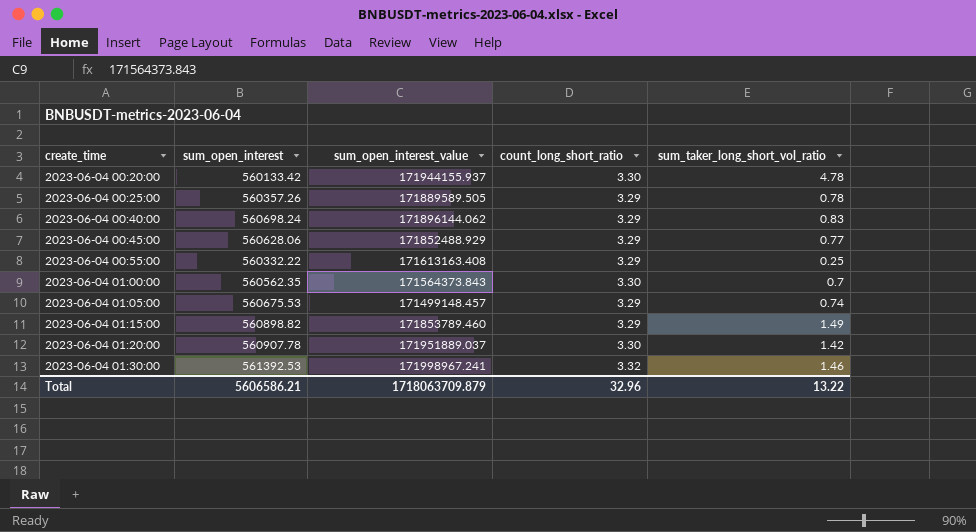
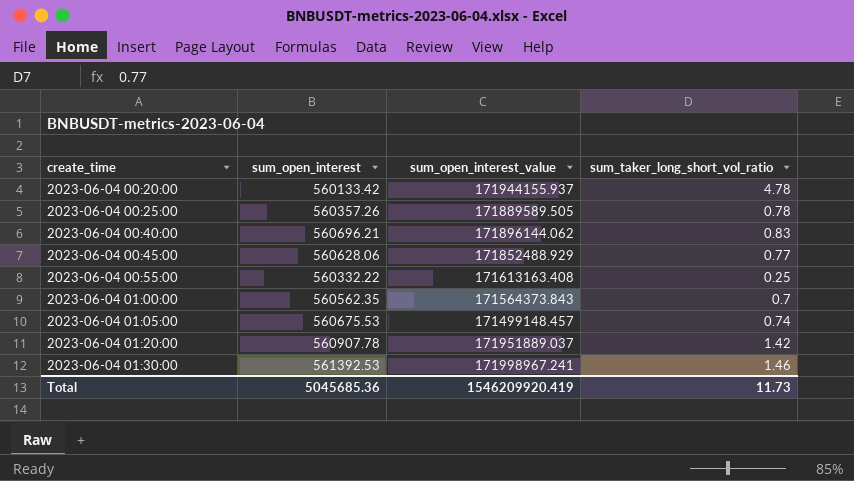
column count_long_short_ratio | position: 4 -> none
row 2023-06-04 01:15:00: 560898.82 | 171853789.460 | 3.29 | 1.49 -> none
2023-06-04 00:40:00 | sum_open_interest: 560698.24 -> 560696.21
Total | sum_open_interest: 5606586.21 -> 5045685.36
Total | sum_open_interest_value: 1718063709.879 -> 1546209920.419
Total | sum_taker_long_short_vol_ratio: 13.22 -> 11.73

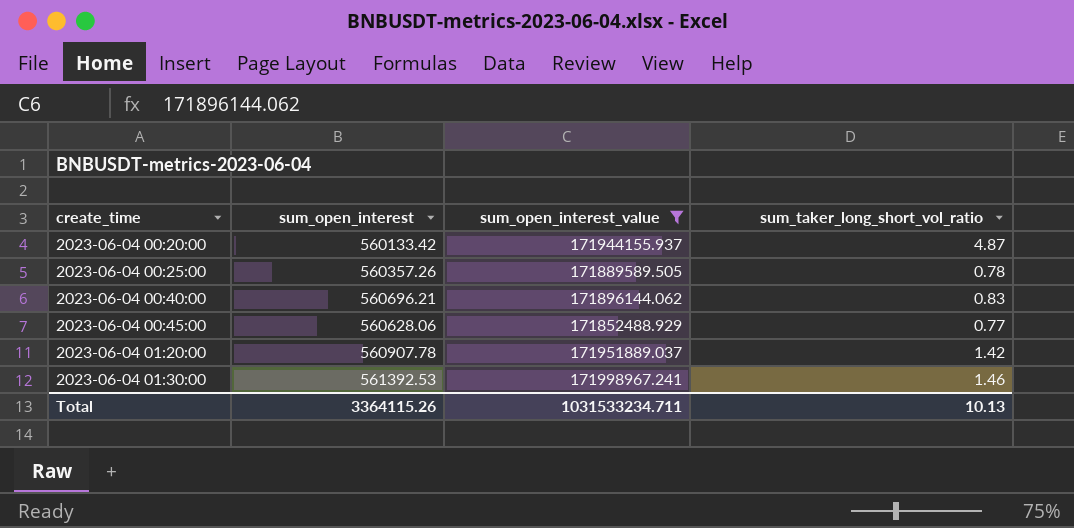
filter: none -> sum_open_interest_value >= 171852488.929
2023-06-04 00:20:00 | sum_taker_long_short_vol_ratio: 4.78 -> 4.87
Total | sum_open_interest: 5045685.36 -> 3364115.26
Total | sum_open_interest_value: 1546209920.419 -> 1031533234.711
Total | sum_taker_long_short_vol_ratio: 11.73 -> 10.13

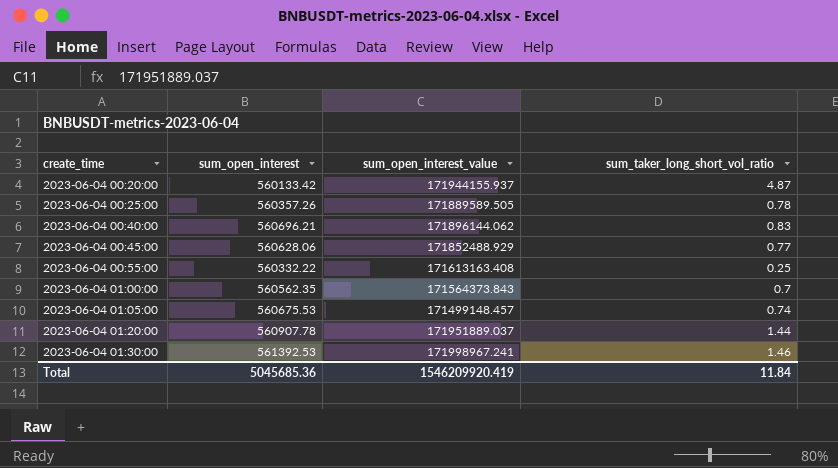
filter: sum_open_interest_value >= 171852488.929 -> none
2023-06-04 01:20:00 | sum_taker_long_short_vol_ratio: 1.42 -> 1.44
Total | sum_open_interest: 3364115.26 -> 5045685.36
Total | sum_open_interest_value: 1031533234.711 -> 1546209920.419
Total | sum_taker_long_short_vol_ratio: 10.13 -> 11.84

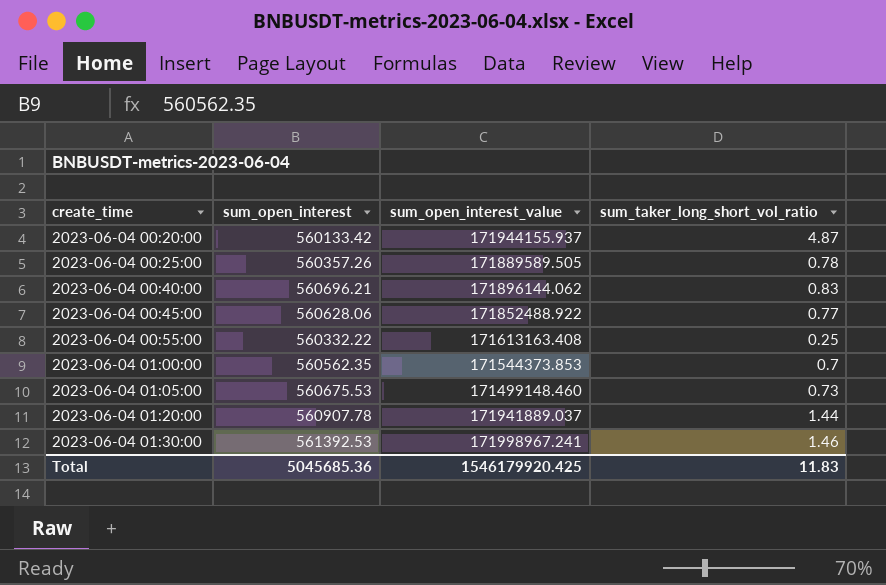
2023-06-04 00:45:00 | sum_open_interest_value: 171852488.929 -> 171852488.922
2023-06-04 01:00:00 | sum_open_interest_value: 171564373.843 -> 171544373.853
2023-06-04 01:05:00 | sum_open_interest_value: 171499148.457 -> 171499148.460
2023-06-04 01:05:00 | sum_taker_long_short_vol_ratio: 0.74 -> 0.73
2023-06-04 01:20:00 | sum_open_interest_value: 171951889.037 -> 171941889.037
Total | sum_open_interest_value: 1546209920.419 -> 1546179920.425
Total | sum_taker_long_short_vol_ratio: 11.84 -> 11.83

